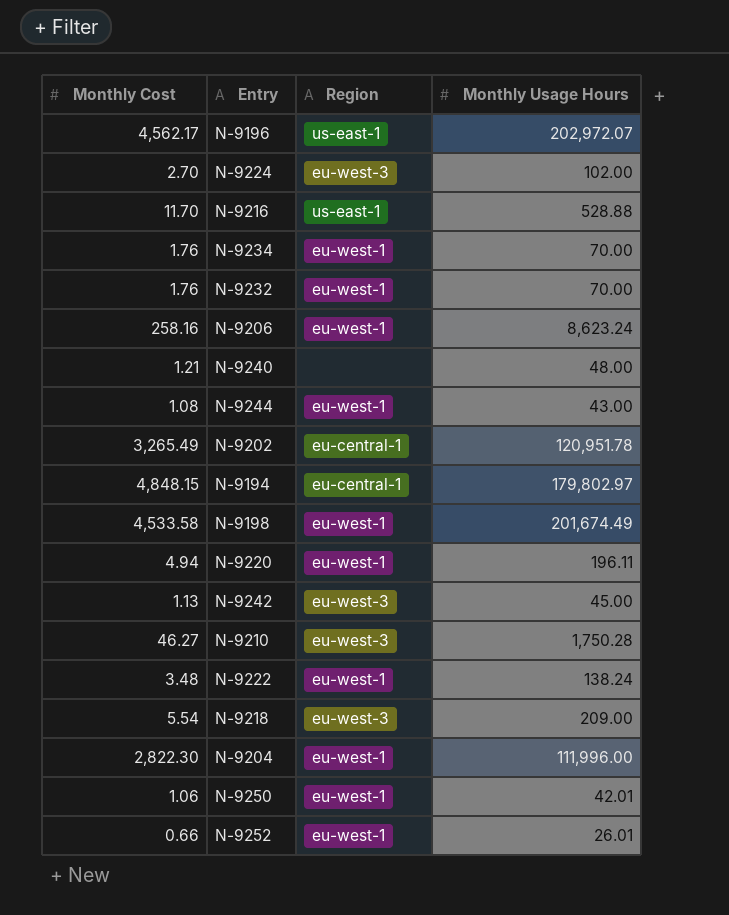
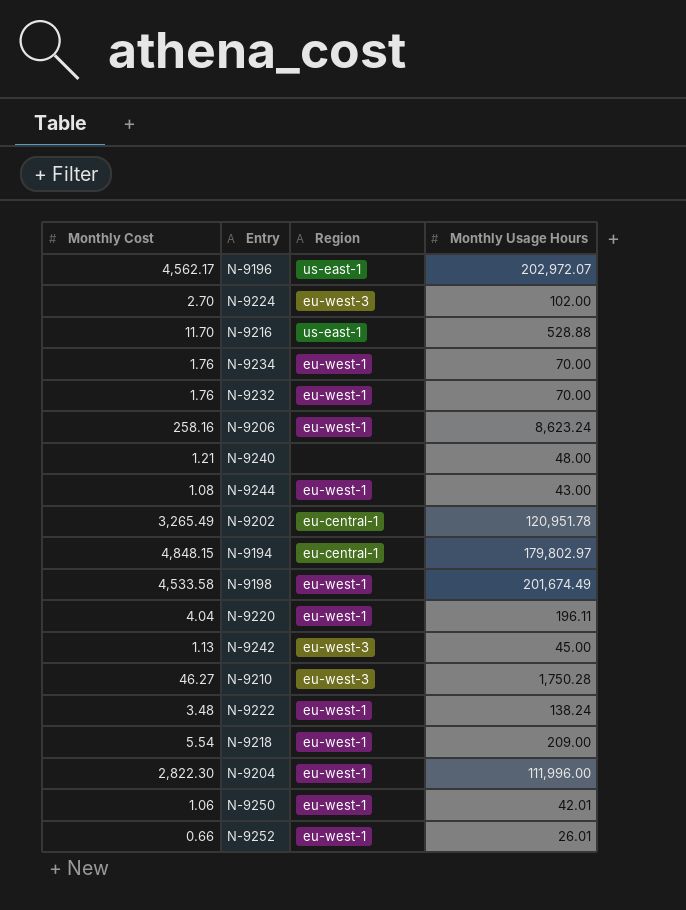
N-9220 | Monthly Cost: 4.94 -> 4.04
N-9218 | Region: eu-west-3 -> eu-west-1

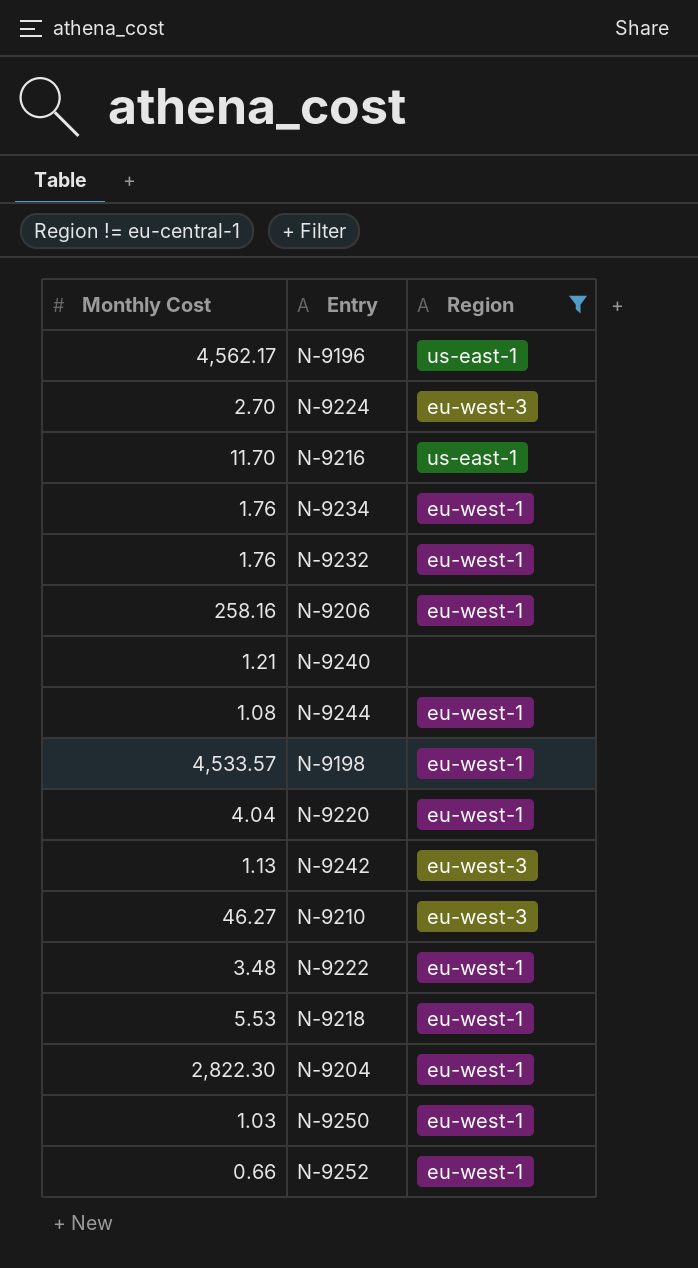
filter: none -> Region != eu-central-1
column Monthly Usage Hours | position: 4 -> none
N-9198 | Monthly Cost: 4,533.58 -> 4,533.57
N-9218 | Monthly Cost: 5.54 -> 5.53
N-9250 | Monthly Cost: 1.06 -> 1.03

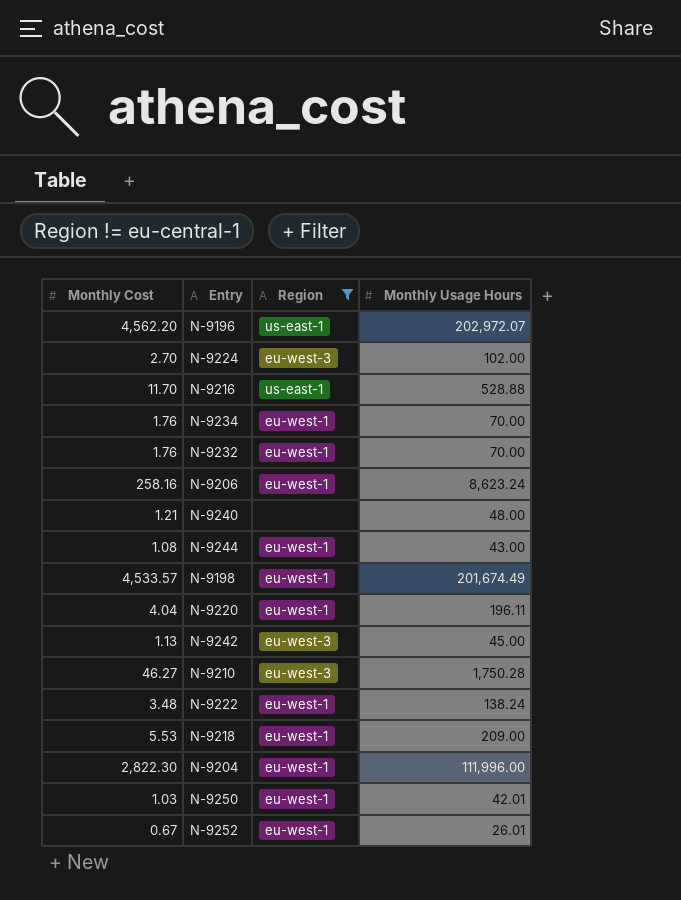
column Monthly Usage Hours | position: none -> 4
N-9196 | Monthly Cost: 4,562.17 -> 4,562.20
N-9252 | Monthly Cost: 0.66 -> 0.67

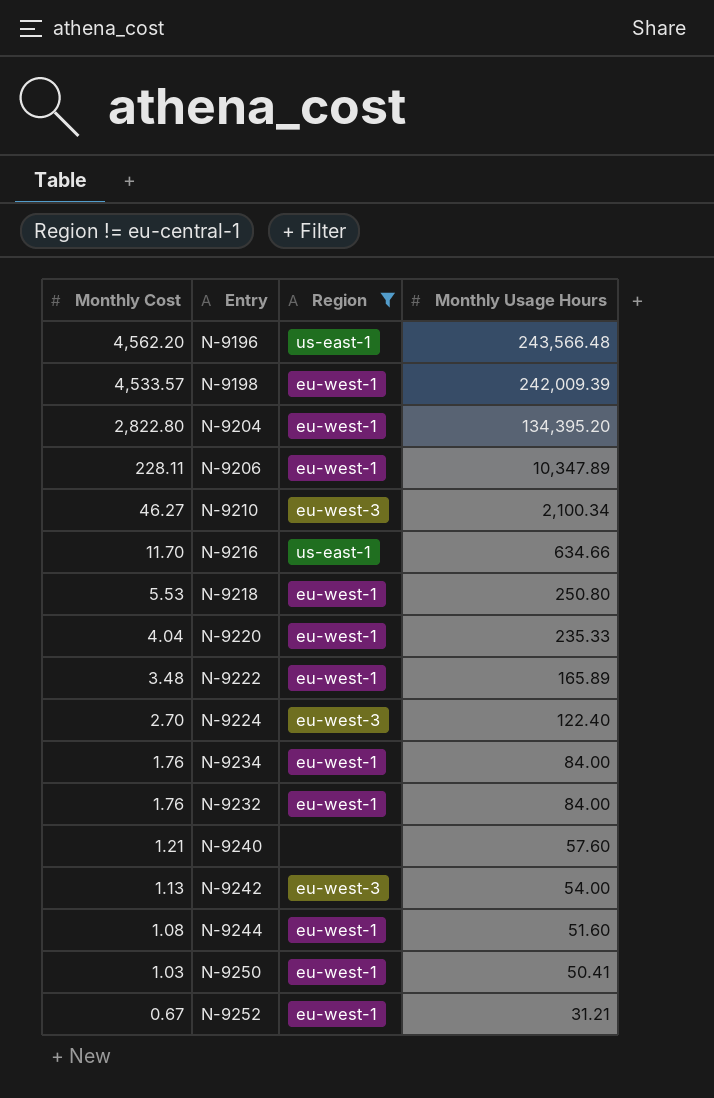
row order: none -> Monthly Cost descending
N-9196 | Monthly Usage Hours: 202,972.07 -> 243,566.48
N-9198 | Monthly Usage Hours: 201,674.49 -> 242,009.39
N-9204 | Monthly Cost: 2,822.30 -> 2,822.80
N-9204 | Monthly Usage Hours: 111,996.00 -> 134,395.20
N-9206 | Monthly Cost: 258.16 -> 228.11
N-9206 | Monthly Usage Hours: 8,623.24 -> 10,347.89
N-9210 | Monthly Usage Hours: 1,750.28 -> 2,100.34
N-9216 | Monthly Usage Hours: 528.88 -> 634.66
N-9218 | Monthly Usage Hours: 209.00 -> 250.80
N-9220 | Monthly Usage Hours: 196.11 -> 235.33
N-9222 | Monthly Usage Hours: 138.24 -> 165.89
N-9224 | Monthly Usage Hours: 102.00 -> 122.40
N-9234 | Monthly Usage Hours: 70.00 -> 84.00
N-9232 | Monthly Usage Hours: 70.00 -> 84.00
N-9240 | Monthly Usage Hours: 48.00 -> 57.60
N-9242 | Monthly Usage Hours: 45.00 -> 54.00
N-9244 | Monthly Usage Hours: 43.00 -> 51.60
N-9250 | Monthly Usage Hours: 42.01 -> 50.41
N-9252 | Monthly Usage Hours: 26.01 -> 31.21

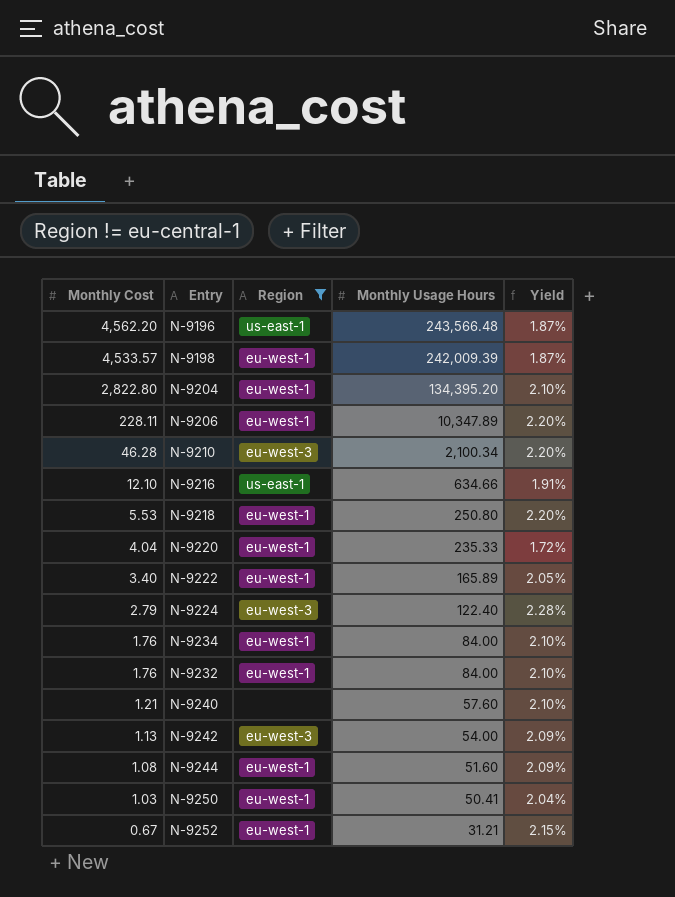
column Yield | formula: none -> [Monthly Cost] / [Monthly Usage Hours]
N-9210 | Monthly Cost: 46.27 -> 46.28
N-9216 | Monthly Cost: 11.70 -> 12.10
N-9222 | Monthly Cost: 3.48 -> 3.40
N-9224 | Monthly Cost: 2.70 -> 2.79

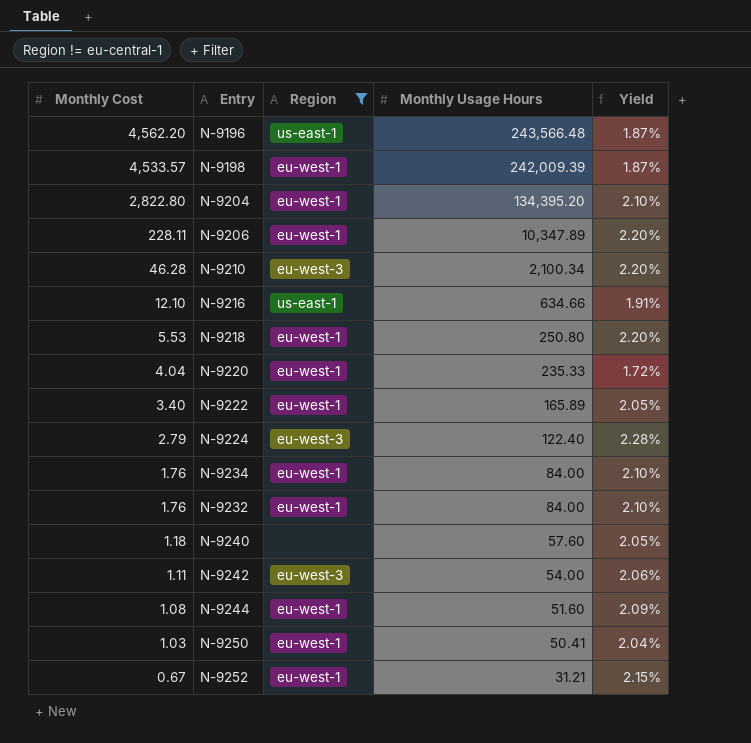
N-9240 | Monthly Cost: 1.21 -> 1.18
N-9240 | Yield: 2.10% -> 2.05%
N-9242 | Monthly Cost: 1.13 -> 1.11
N-9242 | Yield: 2.09% -> 2.06%

